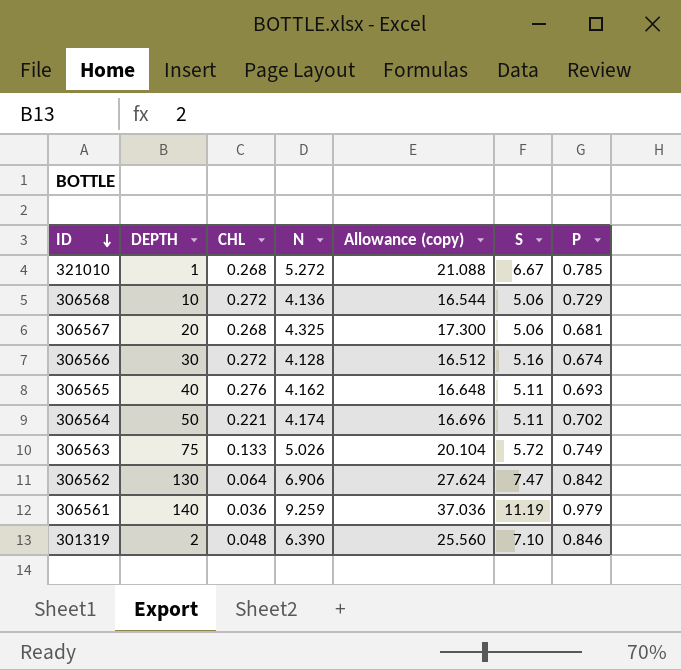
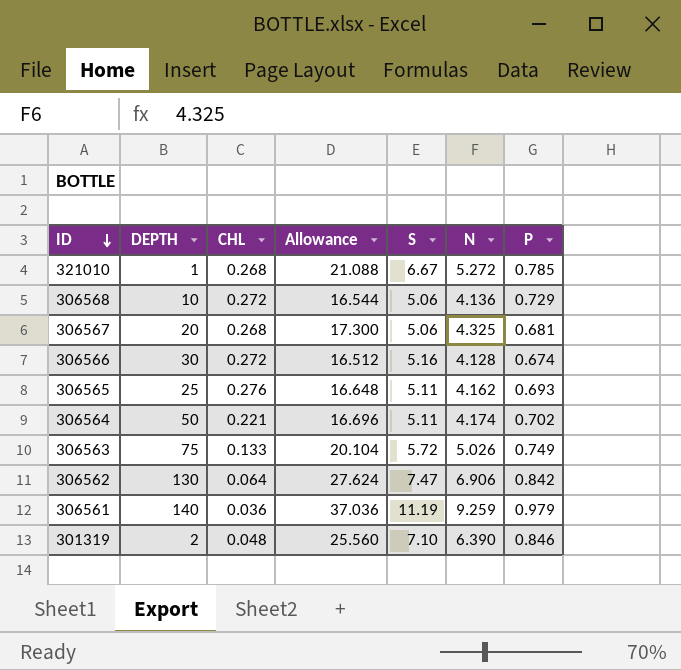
column name: Allowance (copy) -> Allowance
column N | position: 4 -> 6
306565 | DEPTH: 40 -> 25

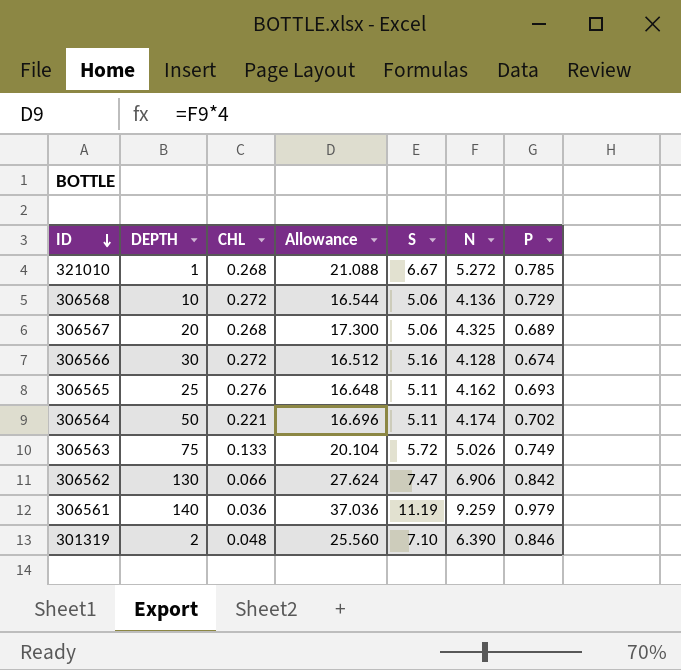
306567 | P: 0.681 -> 0.689
306562 | CHL: 0.064 -> 0.066

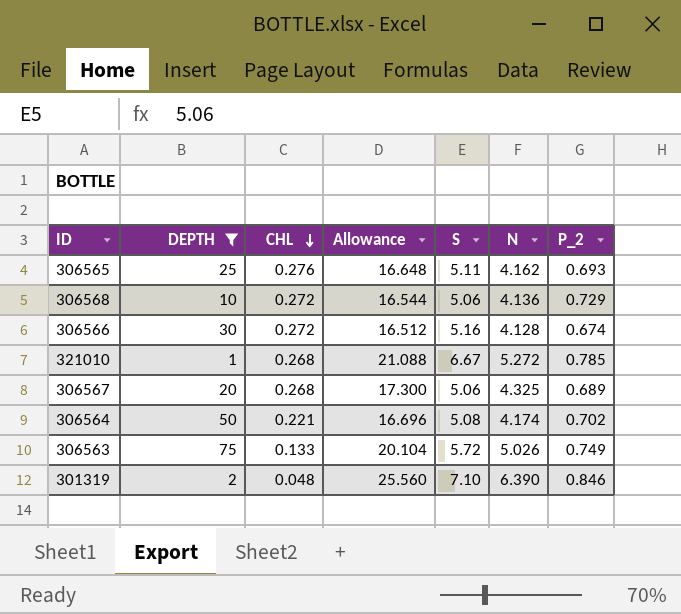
filter: none -> DEPTH <= 75
row order: ID descending -> CHL descending
column name: P -> P_2
306564 | S: 5.11 -> 5.08

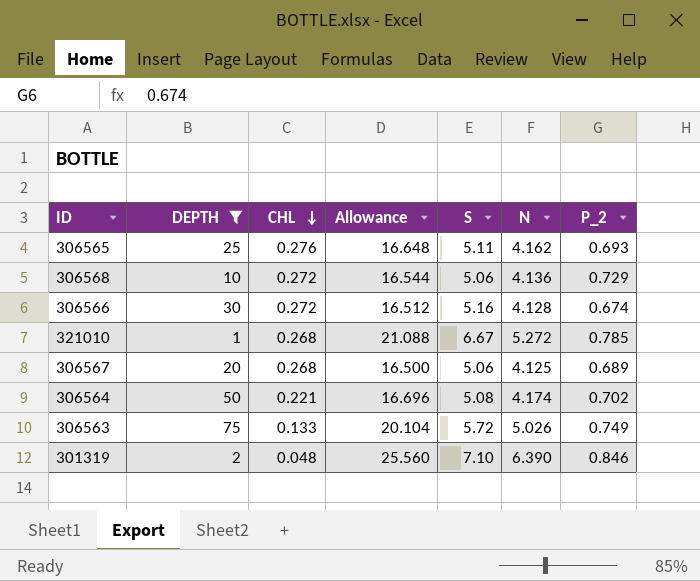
306567 | Allowance: 17.300 -> 16.500
306567 | N: 4.325 -> 4.125

